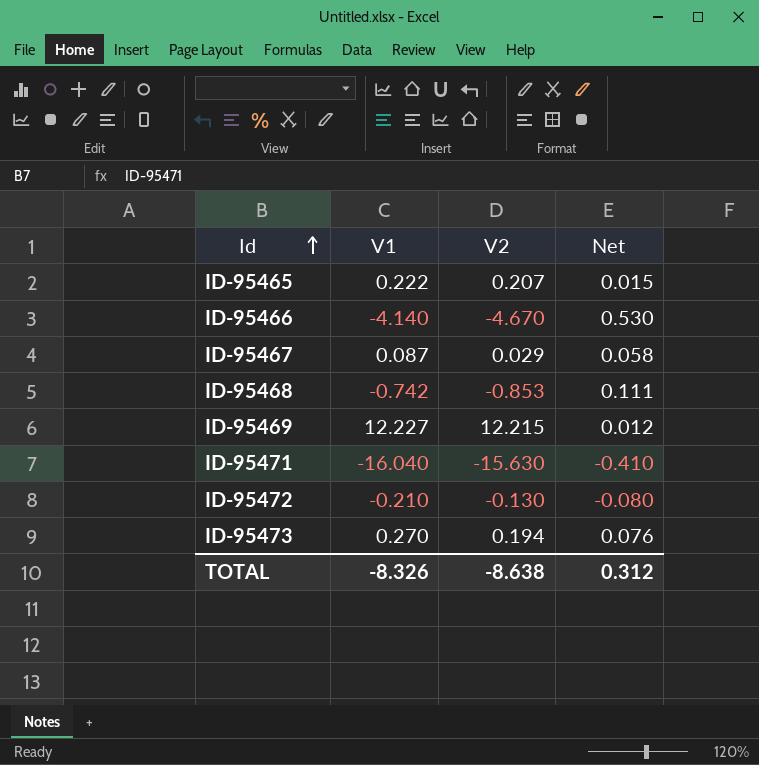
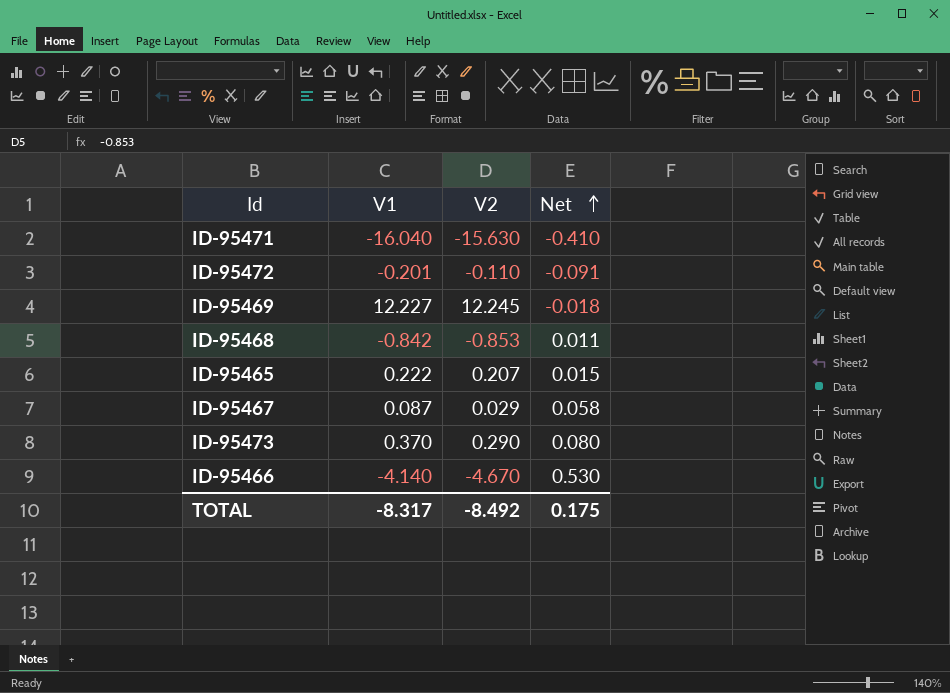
row order: Id ascending -> Net ascending
ID-95472 | V1: -0.210 -> -0.201
ID-95472 | V2: -0.130 -> -0.110
ID-95472 | Net: -0.080 -> -0.091
ID-95469 | V2: 12.215 -> 12.245
ID-95469 | Net: 0.012 -> -0.018
ID-95468 | V1: -0.742 -> -0.842
ID-95468 | Net: 0.111 -> 0.011
ID-95473 | V1: 0.270 -> 0.370
ID-95473 | V2: 0.194 -> 0.290
ID-95473 | Net: 0.076 -> 0.080
TOTAL | V1: -8.326 -> -8.317
TOTAL | V2: -8.638 -> -8.492
TOTAL | Net: 0.312 -> 0.175

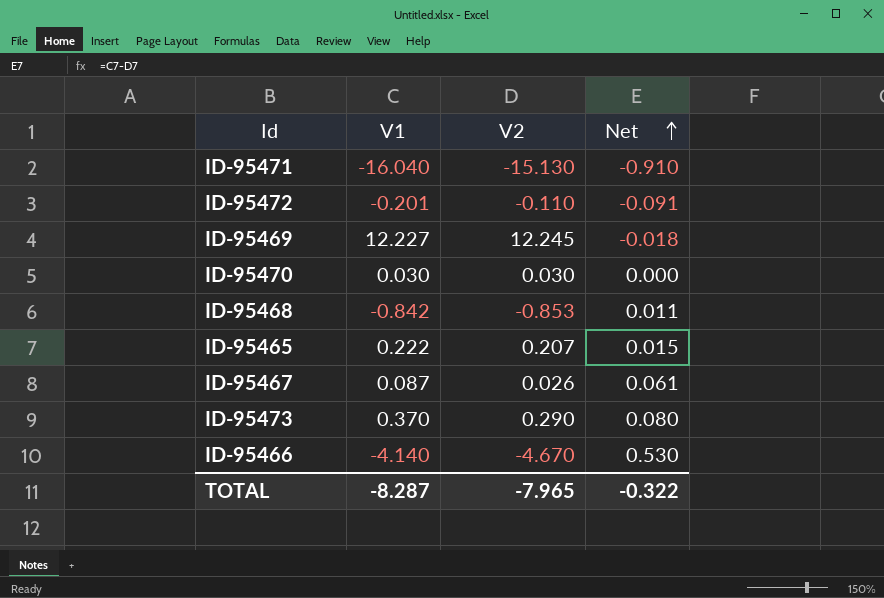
ID-95471 | V2: -15.630 -> -15.130
ID-95471 | Net: -0.410 -> -0.910
row ID-95470: none -> 0.030 | 0.030 | 0.000
ID-95467 | V2: 0.029 -> 0.026
ID-95467 | Net: 0.058 -> 0.061
TOTAL | V1: -8.317 -> -8.287
TOTAL | V2: -8.492 -> -7.965
TOTAL | Net: 0.175 -> -0.322

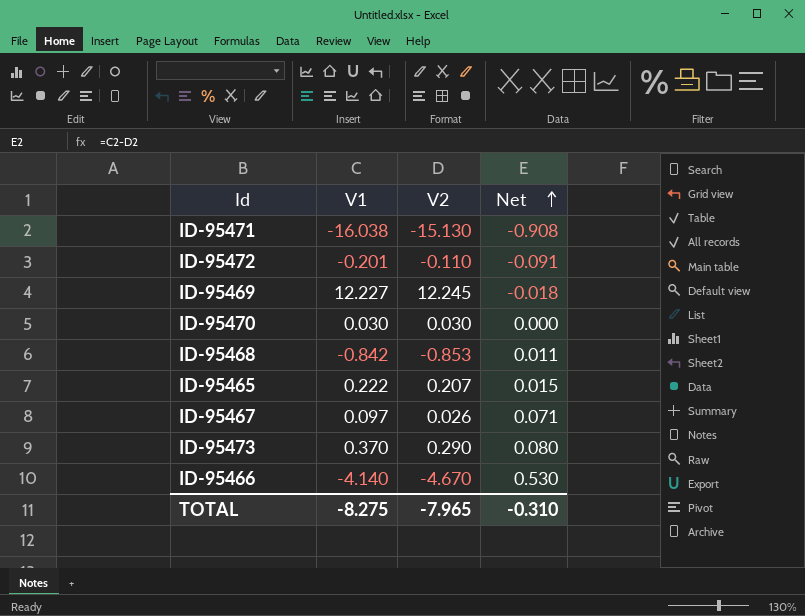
ID-95471 | V1: -16.040 -> -16.038
ID-95471 | Net: -0.910 -> -0.908
ID-95467 | V1: 0.087 -> 0.097
ID-95467 | Net: 0.061 -> 0.071
TOTAL | V1: -8.287 -> -8.275
TOTAL | Net: -0.322 -> -0.310

